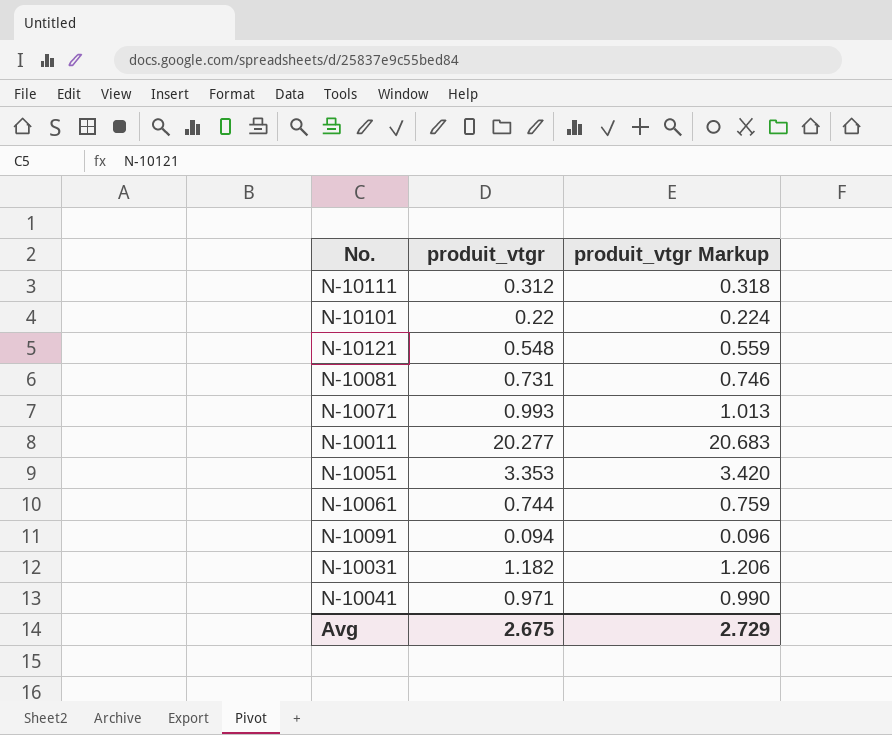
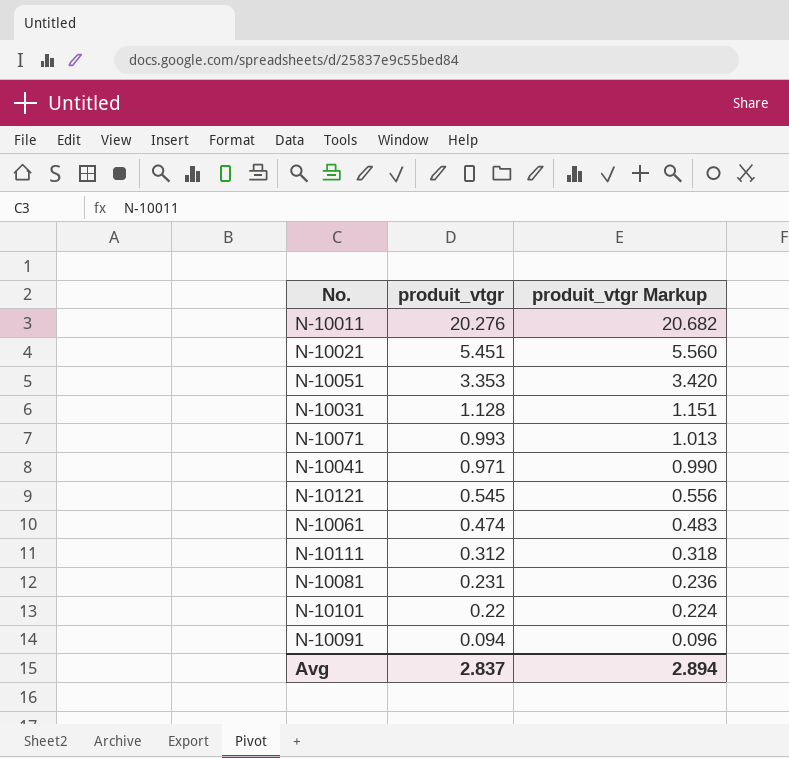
row order: none -> produit_vtgr descending
N-10011 | produit_vtgr: 20.277 -> 20.276
N-10011 | produit_vtgr Markup: 20.683 -> 20.682
row N-10021: none -> 5.451 | 5.560
N-10031 | produit_vtgr: 1.182 -> 1.128
N-10031 | produit_vtgr Markup: 1.206 -> 1.151
N-10121 | produit_vtgr: 0.548 -> 0.545
N-10121 | produit_vtgr Markup: 0.559 -> 0.556
N-10061 | produit_vtgr: 0.744 -> 0.474
N-10061 | produit_vtgr Markup: 0.759 -> 0.483
N-10081 | produit_vtgr: 0.731 -> 0.231
N-10081 | produit_vtgr Markup: 0.746 -> 0.236
Avg | produit_vtgr: 2.675 -> 2.837
Avg | produit_vtgr Markup: 2.729 -> 2.894

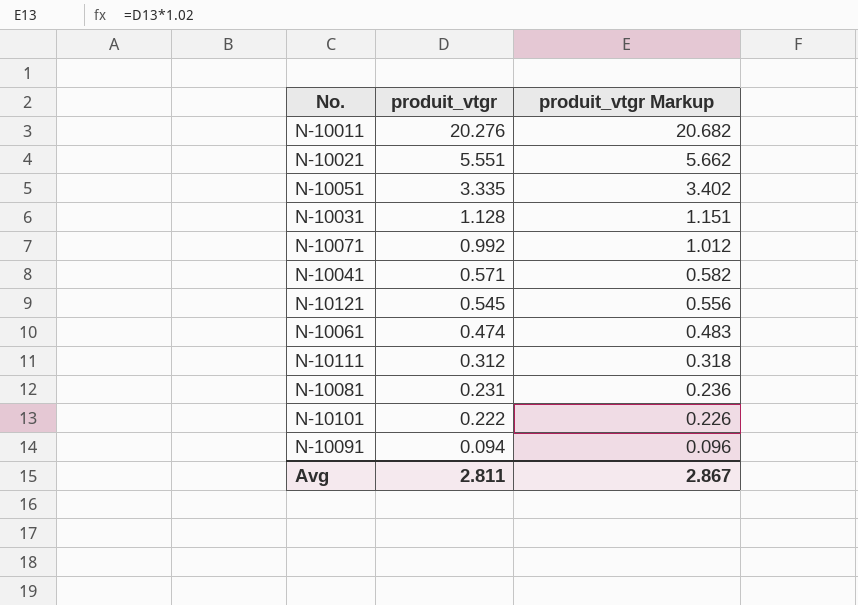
N-10021 | produit_vtgr: 5.451 -> 5.551
N-10021 | produit_vtgr Markup: 5.560 -> 5.662
N-10051 | produit_vtgr: 3.353 -> 3.335
N-10051 | produit_vtgr Markup: 3.420 -> 3.402
N-10071 | produit_vtgr: 0.993 -> 0.992
N-10071 | produit_vtgr Markup: 1.013 -> 1.012
N-10041 | produit_vtgr: 0.971 -> 0.571
N-10041 | produit_vtgr Markup: 0.990 -> 0.582
N-10101 | produit_vtgr: 0.22 -> 0.222
N-10101 | produit_vtgr Markup: 0.224 -> 0.226
Avg | produit_vtgr: 2.837 -> 2.811
Avg | produit_vtgr Markup: 2.894 -> 2.867

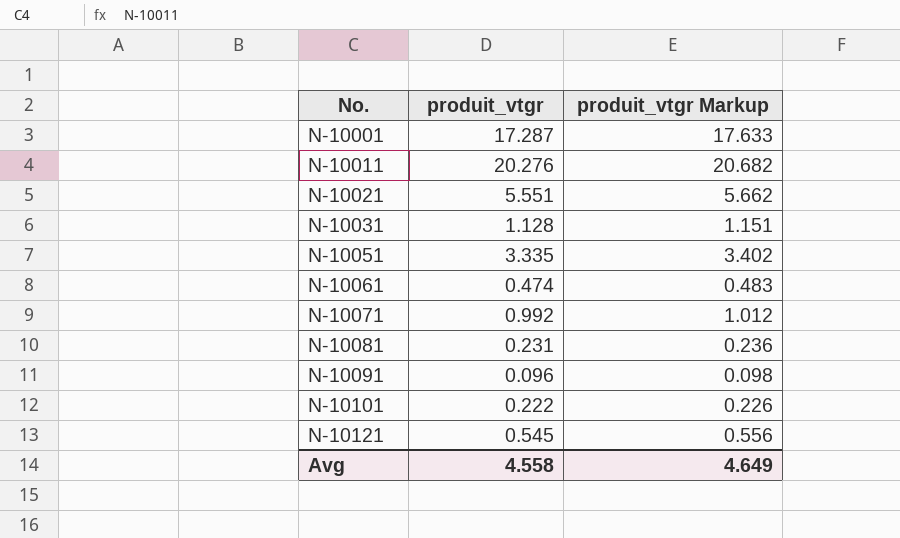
row order: produit_vtgr descending -> No. ascending
row N-10041: 0.571 | 0.582 -> none
row N-10111: 0.312 | 0.318 -> none
row N-10001: none -> 17.287 | 17.633
N-10091 | produit_vtgr: 0.094 -> 0.096
N-10091 | produit_vtgr Markup: 0.096 -> 0.098
Avg | produit_vtgr: 2.811 -> 4.558
Avg | produit_vtgr Markup: 2.867 -> 4.649

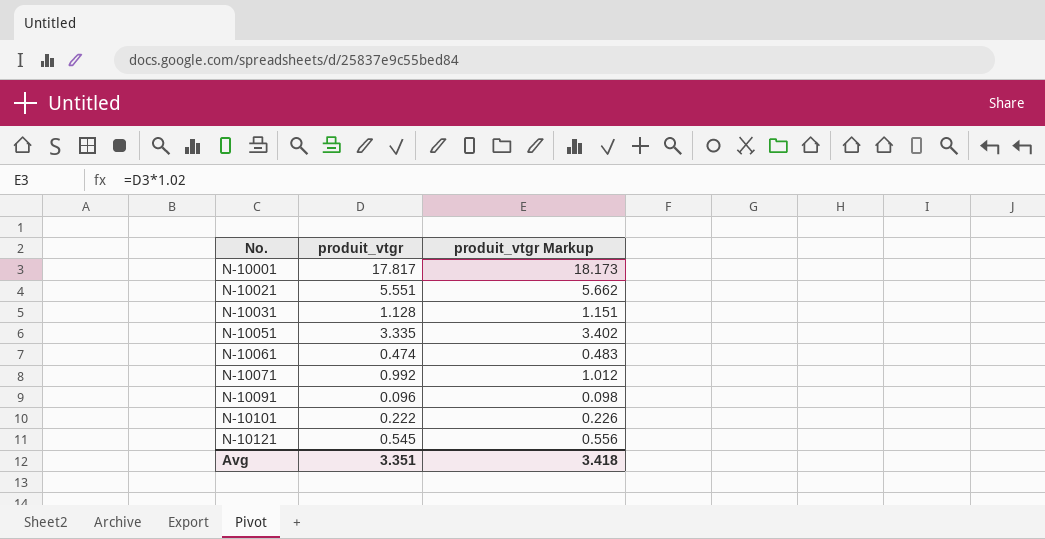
row N-10011: 20.276 | 20.682 -> none
row N-10081: 0.231 | 0.236 -> none
N-10001 | produit_vtgr: 17.287 -> 17.817
N-10001 | produit_vtgr Markup: 17.633 -> 18.173
Avg | produit_vtgr: 4.558 -> 3.351
Avg | produit_vtgr Markup: 4.649 -> 3.418

